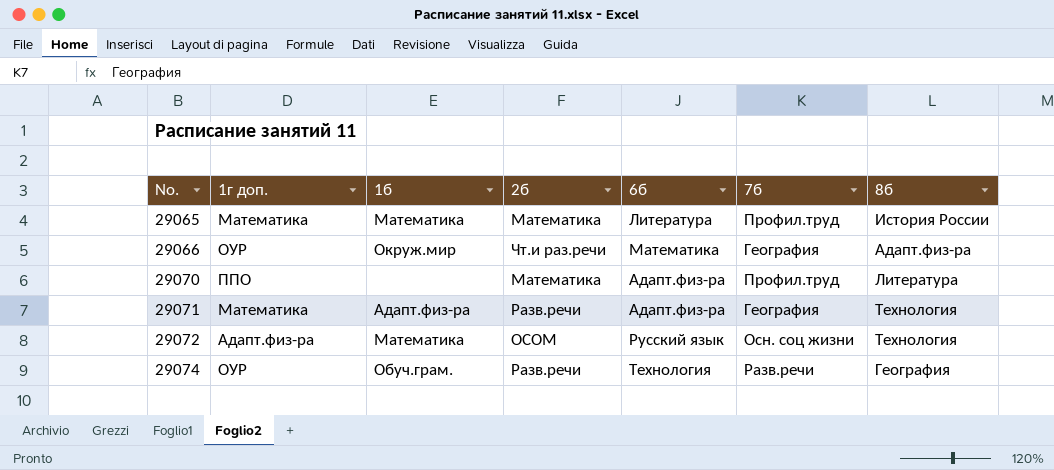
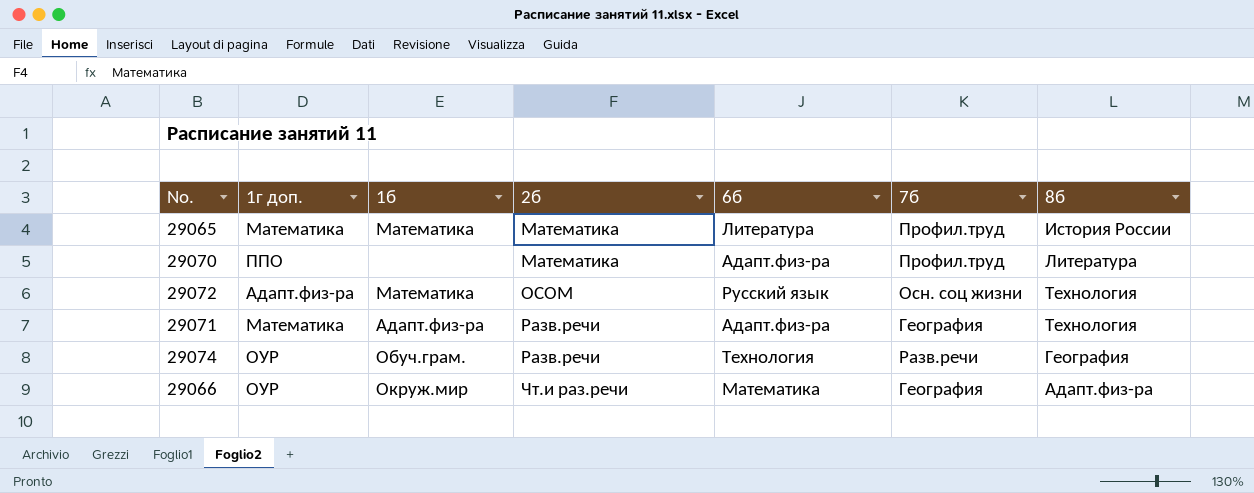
row order: No. ascending -> 2б ascending

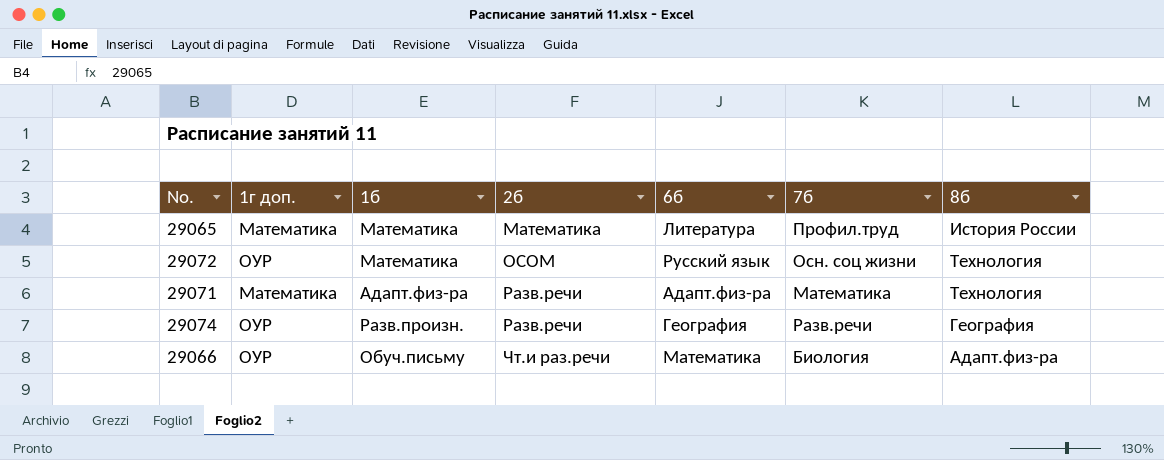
row 29070: ППО | none | Математика | Адапт.физ-ра | Профил.труд | Литература -> none
29072 | 1г доп.: Адапт.физ-ра -> ОУР
29071 | 7б: География -> Математика
29074 | 1б: Обуч.грам. -> Разв.произн.
29074 | 6б: Технология -> География
29066 | 1б: Окруж.мир -> Обуч.письму
29066 | 7б: География -> Биология

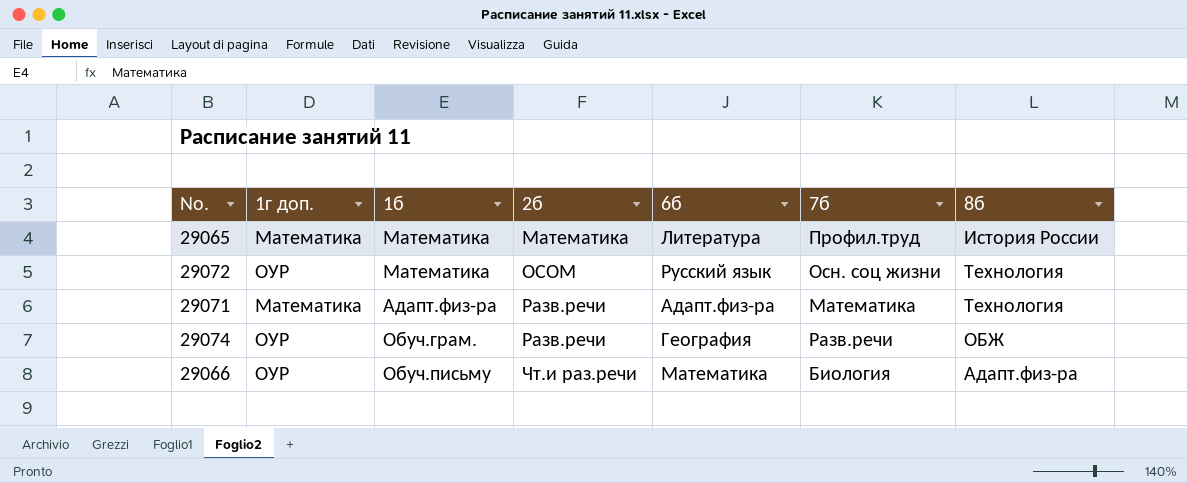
29074 | 1б: Разв.произн. -> Обуч.грам.
29074 | 8б: География -> ОБЖ

